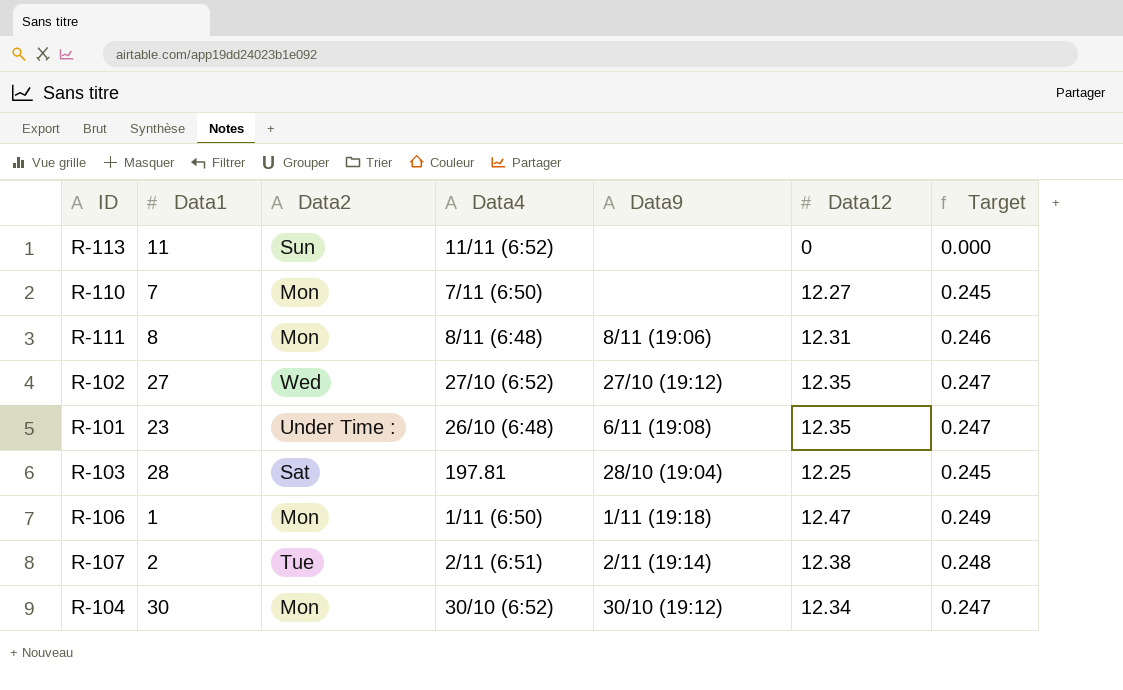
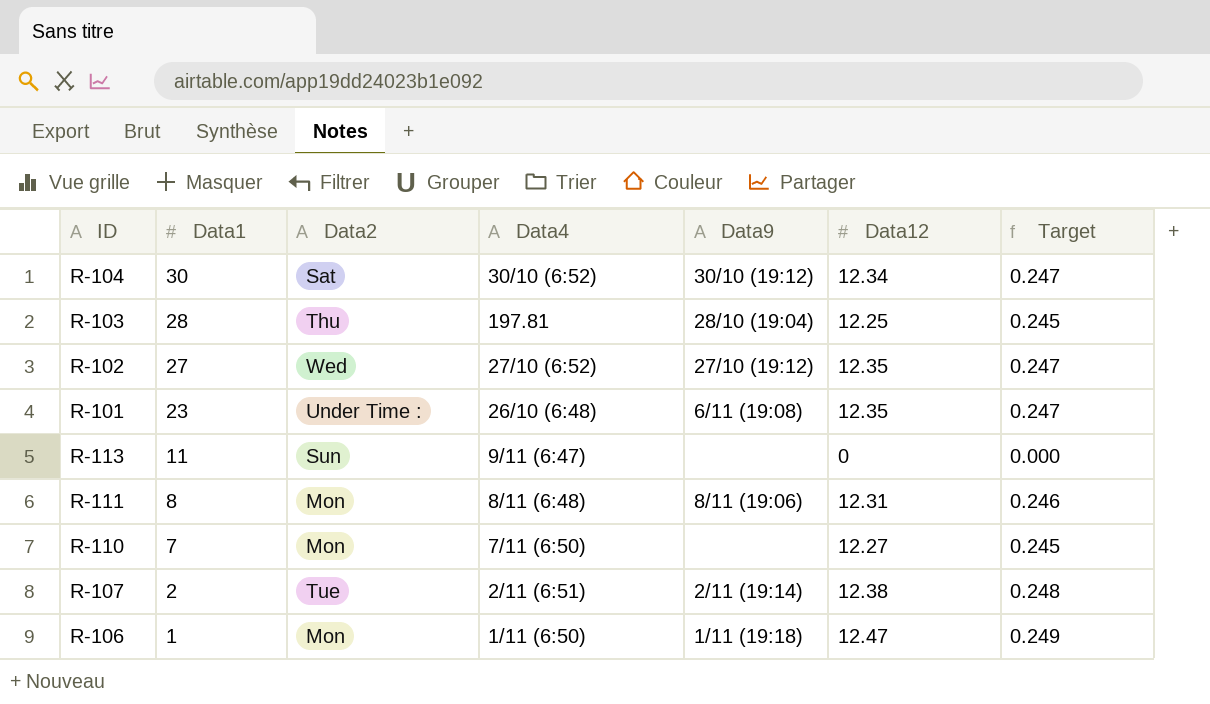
row order: none -> Data1 descending
R-104 | Data2: Mon -> Sat
R-103 | Data2: Sat -> Thu
R-113 | Data4: 11/11 (6:52) -> 9/11 (6:47)

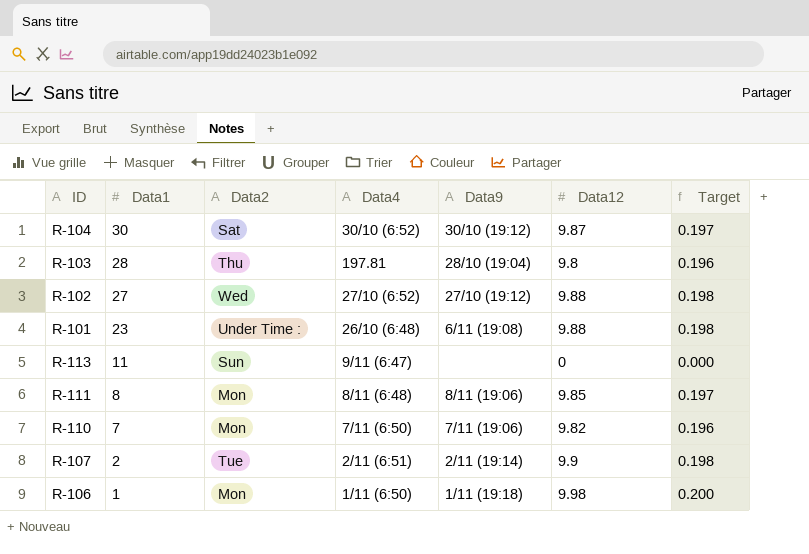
R-104 | Data12: 12.34 -> 9.87
R-104 | Target: 0.247 -> 0.197
R-103 | Data12: 12.25 -> 9.8
R-103 | Target: 0.245 -> 0.196
R-102 | Data12: 12.35 -> 9.88
R-102 | Target: 0.247 -> 0.198
R-101 | Data12: 12.35 -> 9.88
R-101 | Target: 0.247 -> 0.198
R-111 | Data12: 12.31 -> 9.85
R-111 | Target: 0.246 -> 0.197
R-110 | Data9: none -> 7/11 (19:06)
R-110 | Data12: 12.27 -> 9.82
R-110 | Target: 0.245 -> 0.196
R-107 | Data12: 12.38 -> 9.9
R-107 | Target: 0.248 -> 0.198
R-106 | Data12: 12.47 -> 9.98
R-106 | Target: 0.249 -> 0.200

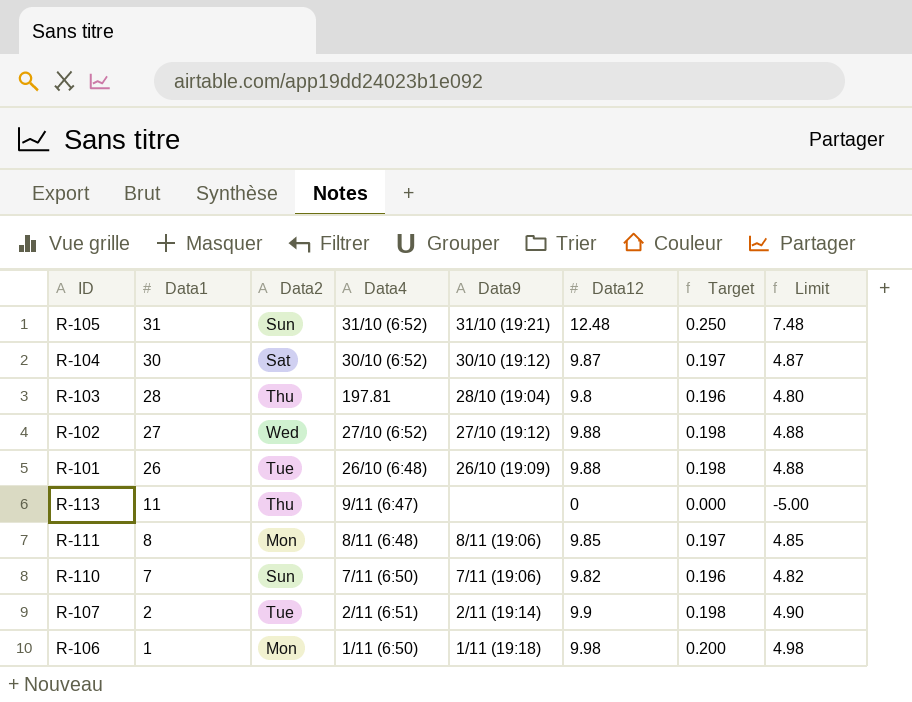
column Limit | formula: none -> [Data12] - 5
row R-105: none -> 31 | Sun | 31/10 (6:52) | 31/10 (19:21) | 12.48 | 0.250 | 7.48
R-101 | Data1: 23 -> 26
R-101 | Data2: Under Time : -> Tue
R-101 | Data9: 6/11 (19:08) -> 26/10 (19:09)
R-113 | Data2: Sun -> Thu
R-110 | Data2: Mon -> Sun

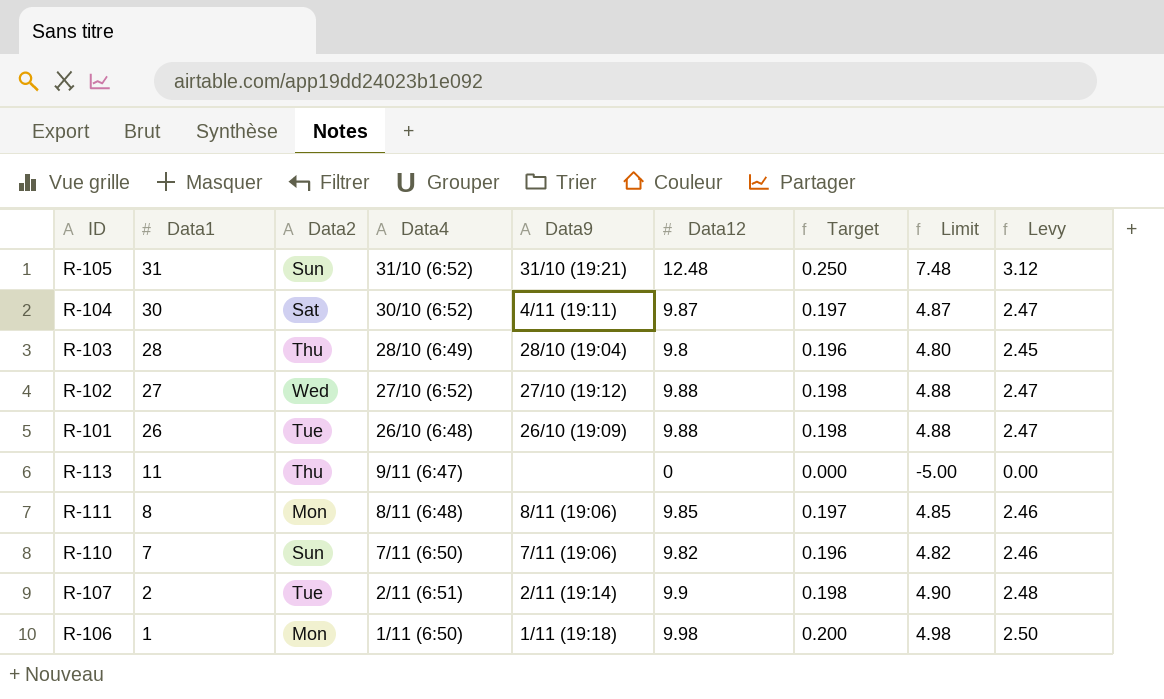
column Levy | formula: none -> [Data12] * 0.25
R-104 | Data9: 30/10 (19:12) -> 4/11 (19:11)
R-103 | Data4: 197.81 -> 28/10 (6:49)

